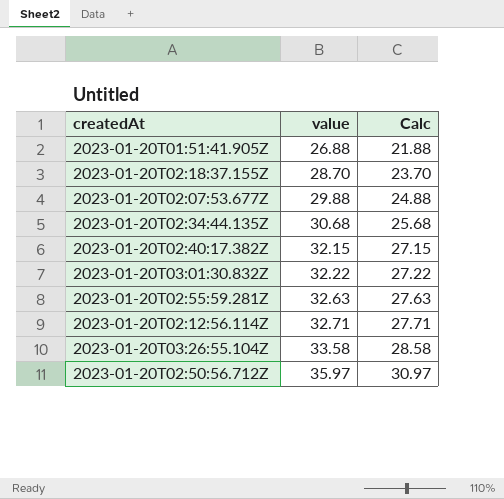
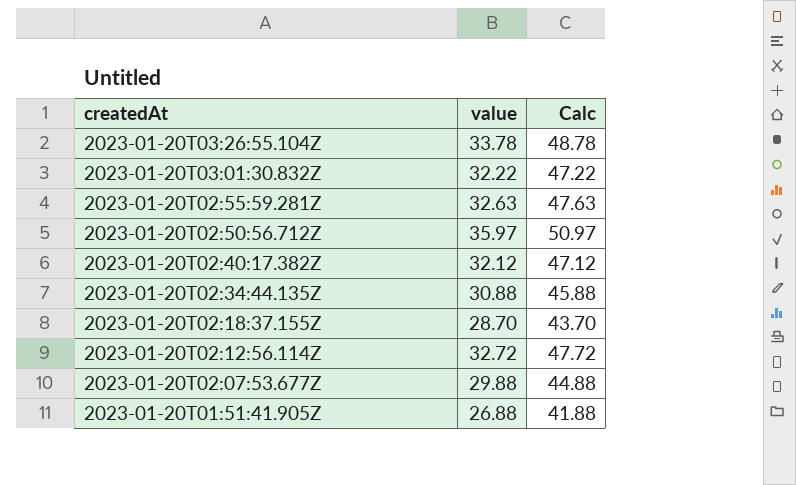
row order: value ascending -> createdAt descending
column Calc | formula: [value] - 5 -> [value] + 15
2023-01-20T03:26:55.104Z | value: 33.58 -> 33.78
2023-01-20T02:40:17.382Z | value: 32.15 -> 32.12
2023-01-20T02:34:44.135Z | value: 30.68 -> 30.88
2023-01-20T02:12:56.114Z | value: 32.71 -> 32.72

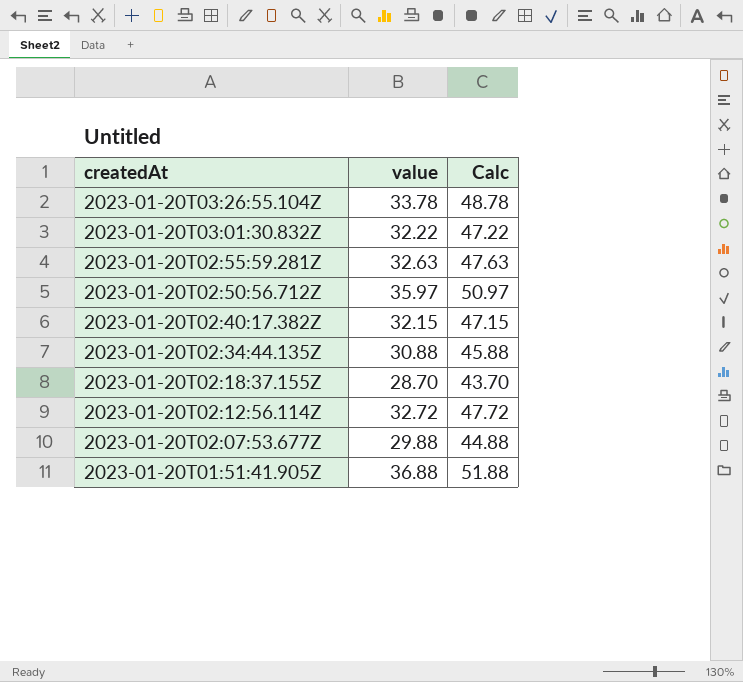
2023-01-20T02:40:17.382Z | value: 32.12 -> 32.15
2023-01-20T02:40:17.382Z | Calc: 47.12 -> 47.15
2023-01-20T01:51:41.905Z | value: 26.88 -> 36.88
2023-01-20T01:51:41.905Z | Calc: 41.88 -> 51.88

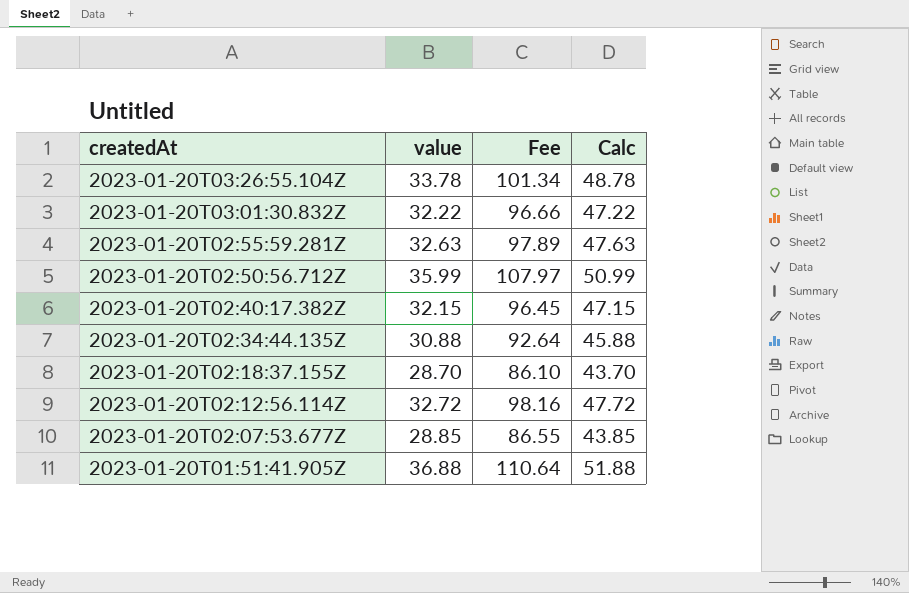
column Fee | formula: none -> [value] * 3
2023-01-20T02:50:56.712Z | value: 35.97 -> 35.99
2023-01-20T02:50:56.712Z | Calc: 50.97 -> 50.99
2023-01-20T02:07:53.677Z | value: 29.88 -> 28.85
2023-01-20T02:07:53.677Z | Calc: 44.88 -> 43.85

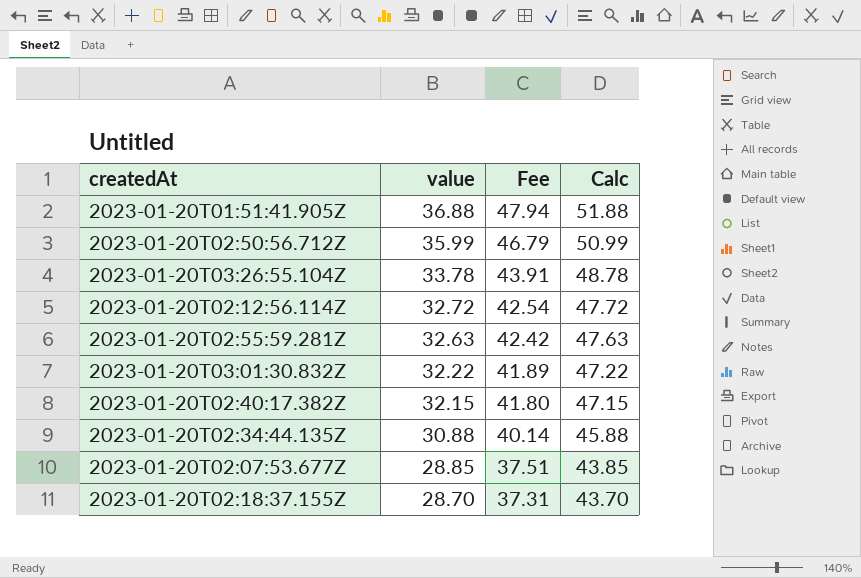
row order: createdAt descending -> value descending
column Fee | formula: [value] * 3 -> [value] * 1.3

